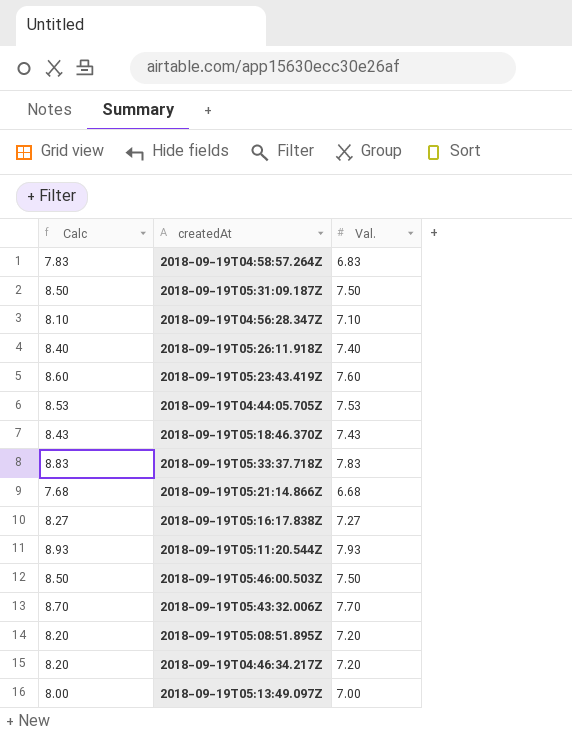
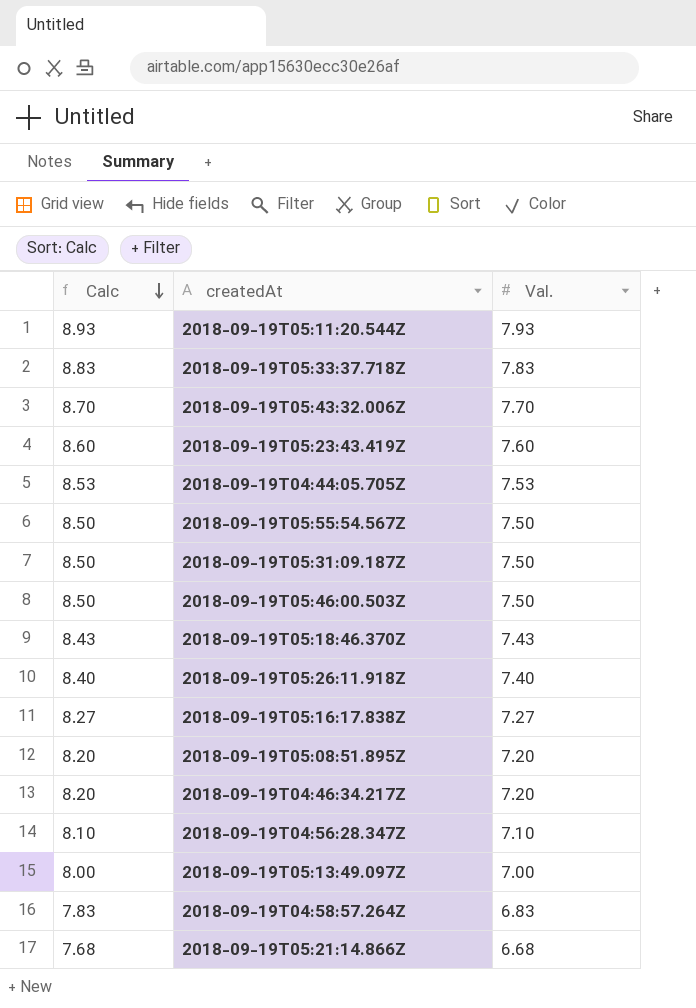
row order: none -> Calc descending
row 2018-09-19T05:55:54.567Z: none -> 8.50 | 7.50

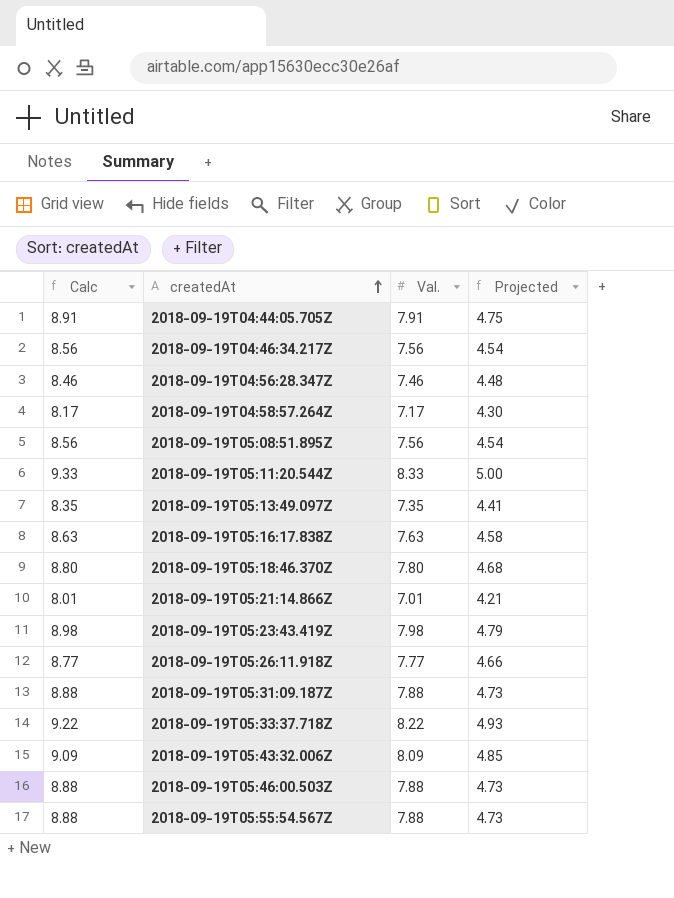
row order: Calc descending -> createdAt ascending
column Projected | formula: none -> [Val.] * 0.6
2018-09-19T04:44:05.705Z | Calc: 8.53 -> 8.91
2018-09-19T04:44:05.705Z | Val.: 7.53 -> 7.91
2018-09-19T04:46:34.217Z | Calc: 8.20 -> 8.56
2018-09-19T04:46:34.217Z | Val.: 7.20 -> 7.56
2018-09-19T04:56:28.347Z | Calc: 8.10 -> 8.46
2018-09-19T04:56:28.347Z | Val.: 7.10 -> 7.46
2018-09-19T04:58:57.264Z | Calc: 7.83 -> 8.17
2018-09-19T04:58:57.264Z | Val.: 6.83 -> 7.17
2018-09-19T05:08:51.895Z | Calc: 8.20 -> 8.56
2018-09-19T05:08:51.895Z | Val.: 7.20 -> 7.56
2018-09-19T05:11:20.544Z | Calc: 8.93 -> 9.33
2018-09-19T05:11:20.544Z | Val.: 7.93 -> 8.33
2018-09-19T05:13:49.097Z | Calc: 8.00 -> 8.35
2018-09-19T05:13:49.097Z | Val.: 7.00 -> 7.35
2018-09-19T05:16:17.838Z | Calc: 8.27 -> 8.63
2018-09-19T05:16:17.838Z | Val.: 7.27 -> 7.63
2018-09-19T05:18:46.370Z | Calc: 8.43 -> 8.80
2018-09-19T05:18:46.370Z | Val.: 7.43 -> 7.80
2018-09-19T05:21:14.866Z | Calc: 7.68 -> 8.01
2018-09-19T05:21:14.866Z | Val.: 6.68 -> 7.01
2018-09-19T05:23:43.419Z | Calc: 8.60 -> 8.98
2018-09-19T05:23:43.419Z | Val.: 7.60 -> 7.98
2018-09-19T05:26:11.918Z | Calc: 8.40 -> 8.77
2018-09-19T05:26:11.918Z | Val.: 7.40 -> 7.77
2018-09-19T05:31:09.187Z | Calc: 8.50 -> 8.88
2018-09-19T05:31:09.187Z | Val.: 7.50 -> 7.88
2018-09-19T05:33:37.718Z | Calc: 8.83 -> 9.22
2018-09-19T05:33:37.718Z | Val.: 7.83 -> 8.22
2018-09-19T05:43:32.006Z | Calc: 8.70 -> 9.09
2018-09-19T05:43:32.006Z | Val.: 7.70 -> 8.09
2018-09-19T05:46:00.503Z | Calc: 8.50 -> 8.88
2018-09-19T05:46:00.503Z | Val.: 7.50 -> 7.88
2018-09-19T05:55:54.567Z | Calc: 8.50 -> 8.88
2018-09-19T05:55:54.567Z | Val.: 7.50 -> 7.88

